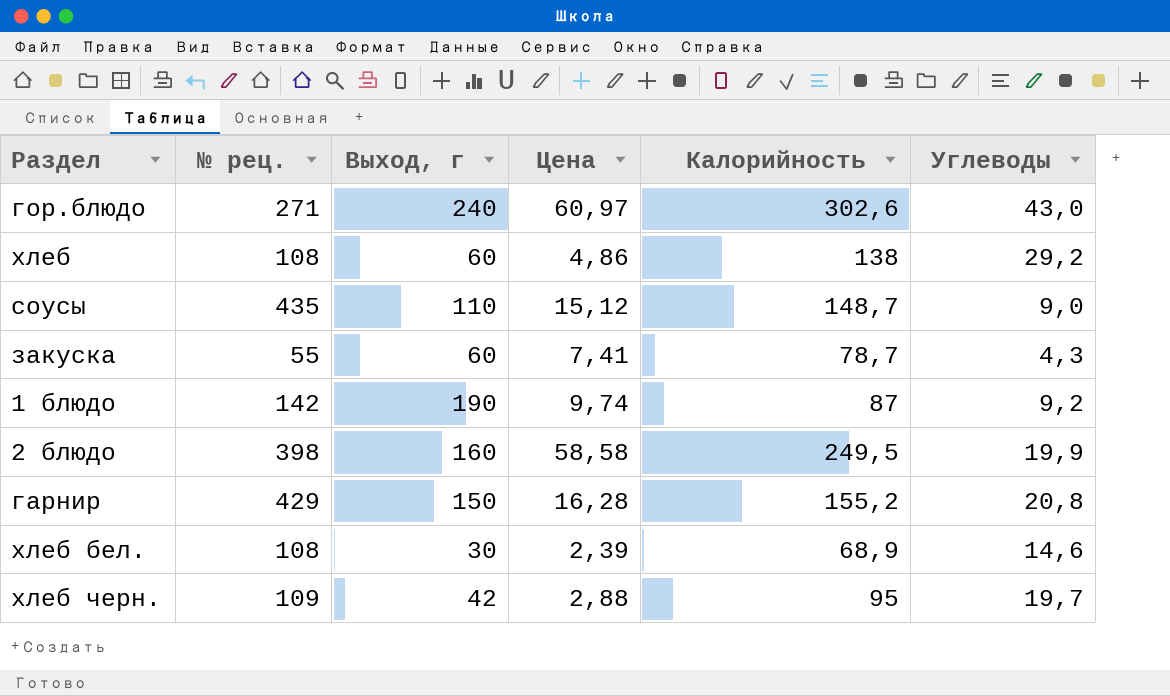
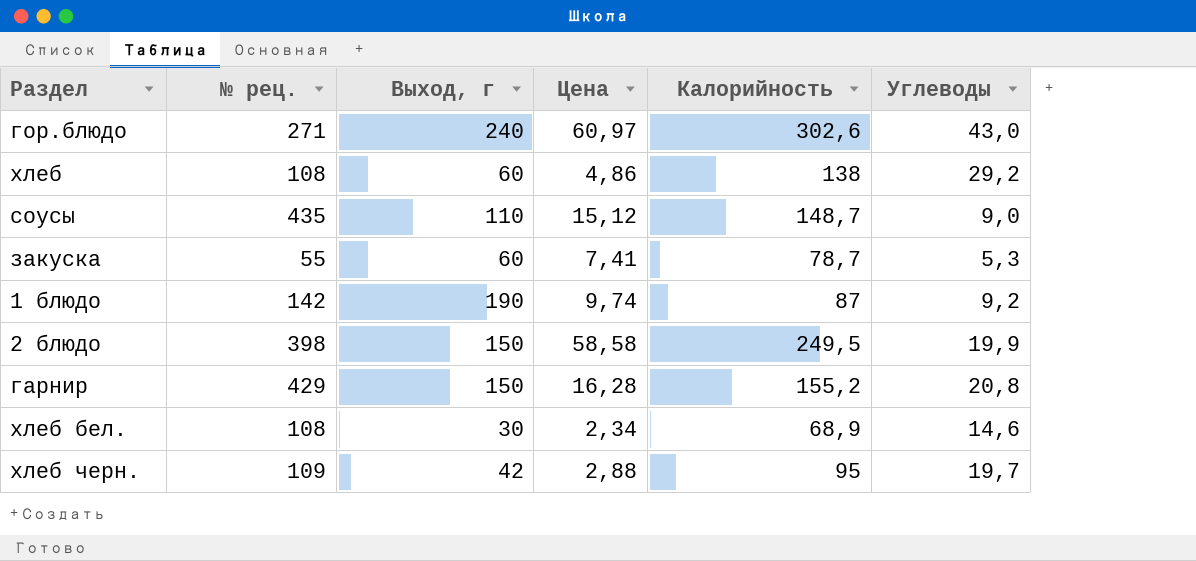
закуска | Углеводы: 4,3 -> 5,3
2 блюдо | Выход, г: 160 -> 150
хлеб бел. | Цена: 2,39 -> 2,34

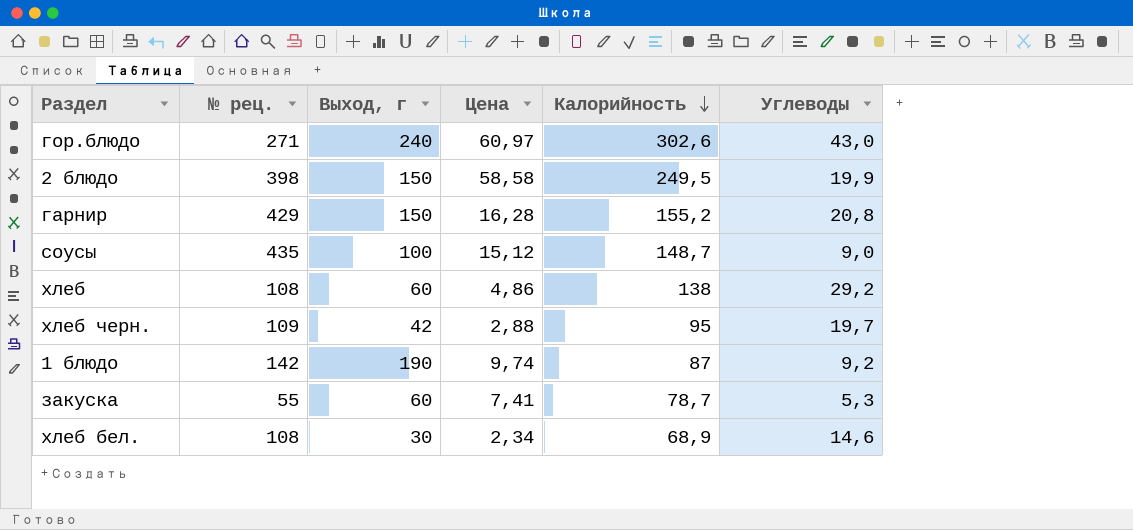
row order: none -> Калорийность descending
соусы | Выход, г: 110 -> 100

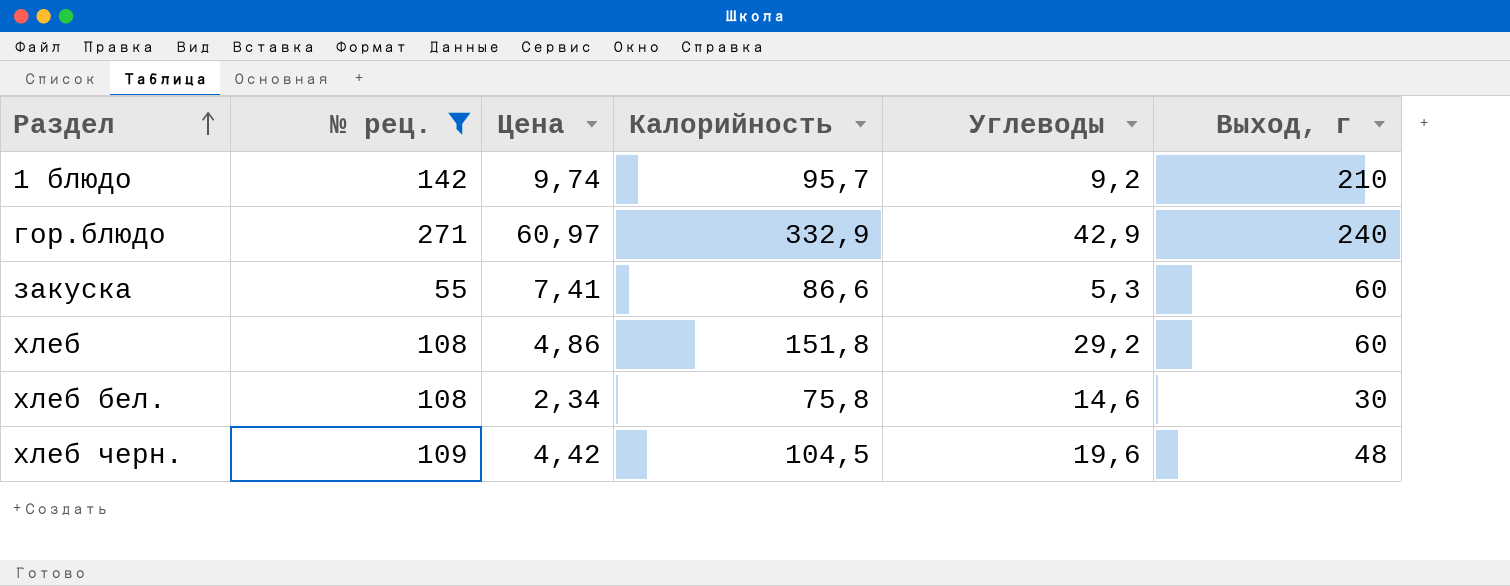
filter: none -> № рец. <= 271
row order: Калорийность descending -> Раздел ascending
column Выход, г | position: 3 -> 6
1 блюдо | Калорийность: 87 -> 95,7
1 блюдо | Выход, г: 190 -> 210
гор.блюдо | Калорийность: 302,6 -> 332,9
гор.блюдо | Углеводы: 43,0 -> 42,9
закуска | Калорийность: 78,7 -> 86,6
хлеб | Калорийность: 138 -> 151,8
хлеб бел. | Калорийность: 68,9 -> 75,8
хлеб черн. | Цена: 2,88 -> 4,42
хлеб черн. | Калорийность: 95 -> 104,5
хлеб черн. | Углеводы: 19,7 -> 19,6
хлеб черн. | Выход, г: 42 -> 48

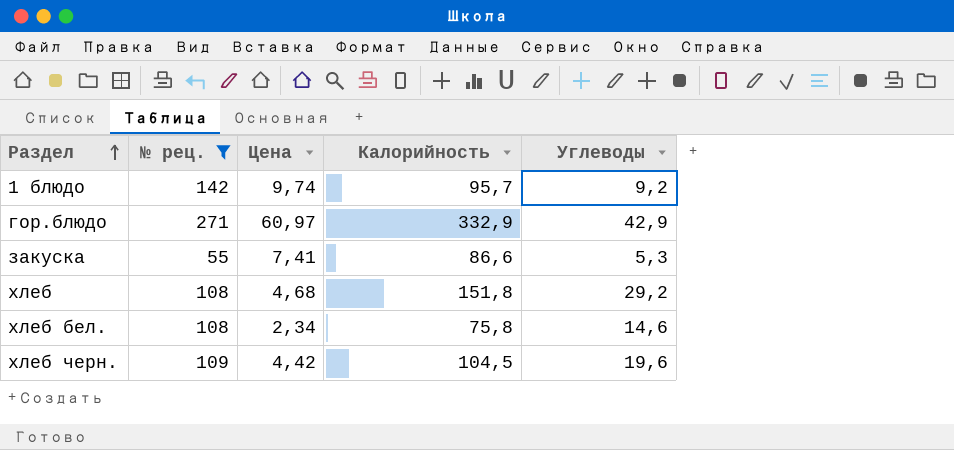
column Выход, г | position: 6 -> none
хлеб | Цена: 4,86 -> 4,68

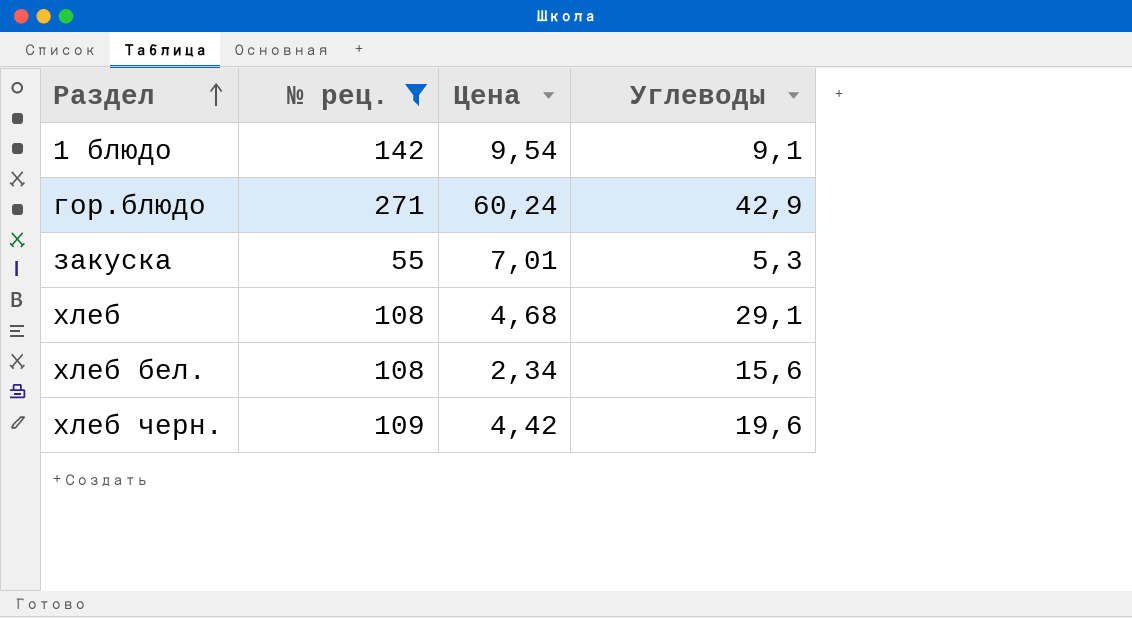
column Калорийность | position: 4 -> none
1 блюдо | Цена: 9,74 -> 9,54
1 блюдо | Углеводы: 9,2 -> 9,1
гор.блюдо | Цена: 60,97 -> 60,24
закуска | Цена: 7,41 -> 7,01
хлеб | Углеводы: 29,2 -> 29,1
хлеб бел. | Углеводы: 14,6 -> 15,6

